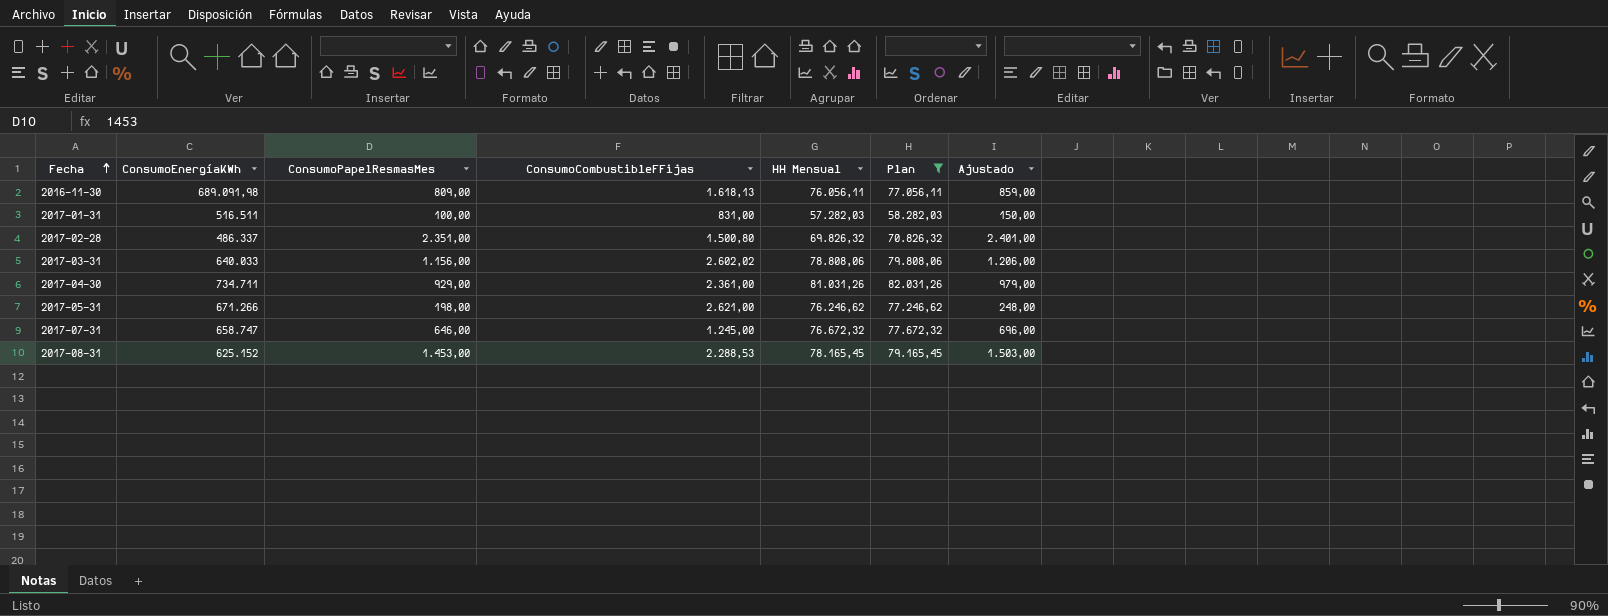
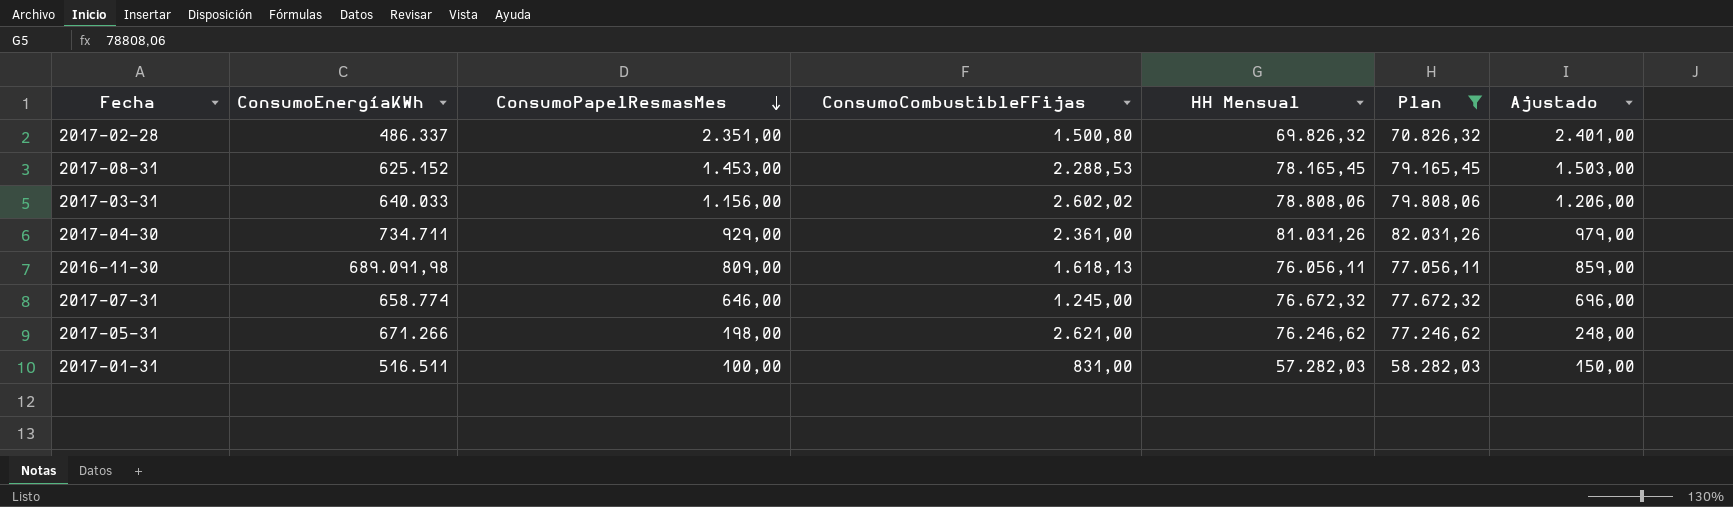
row order: Fecha ascending -> ConsumoPapelResmasMes descending
2017-07-31 | ConsumoEnergíaKWh: 658.747 -> 658.774

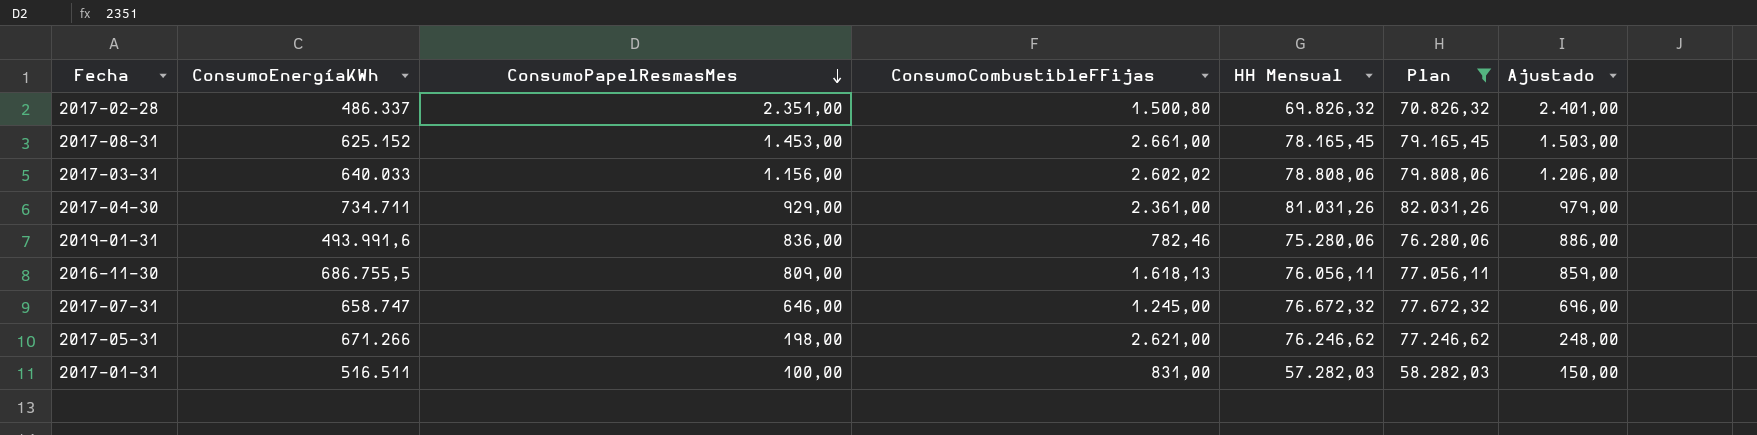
2017-08-31 | ConsumoCombustibleFFijas: 2.288,53 -> 2.661,00
row 2019-01-31: none -> 493.991,6 | 836,00 | 782,46 | 75.280,06 | 76.280,06 | 886,00
2016-11-30 | ConsumoEnergíaKWh: 689.091,98 -> 686.755,5
2017-07-31 | ConsumoEnergíaKWh: 658.774 -> 658.747

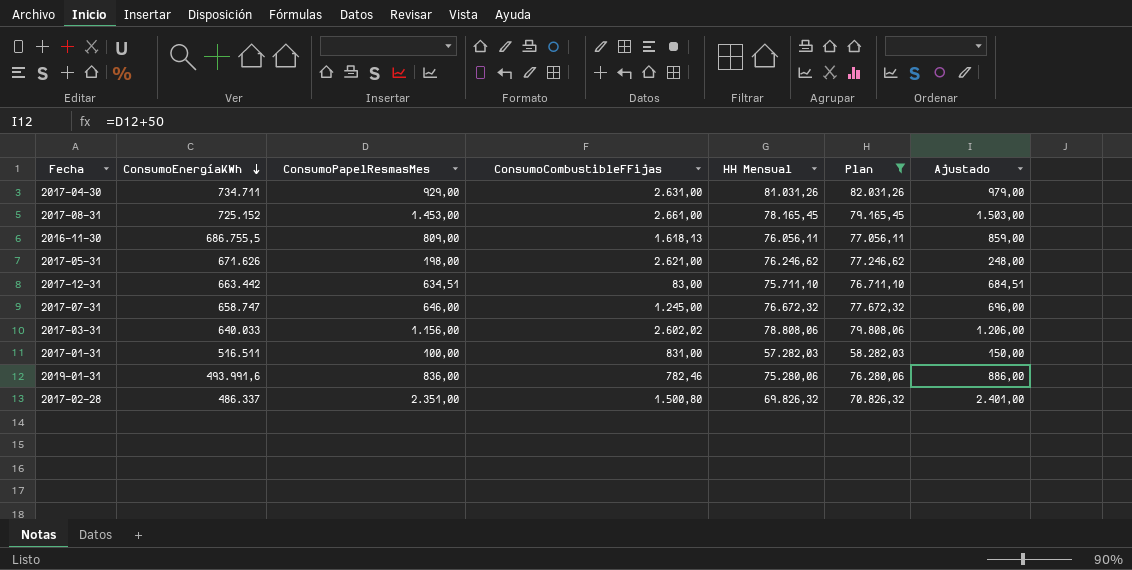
row order: ConsumoPapelResmasMes descending -> ConsumoEnergíaKWh descending
2017-04-30 | ConsumoCombustibleFFijas: 2.361,00 -> 2.631,00
2017-08-31 | ConsumoEnergíaKWh: 625.152 -> 725.152
2017-05-31 | ConsumoEnergíaKWh: 671.266 -> 671.626
row 2017-12-31: none -> 663.442 | 634,51 | 83,00 | 75.711,10 | 76.711,10 | 684,51

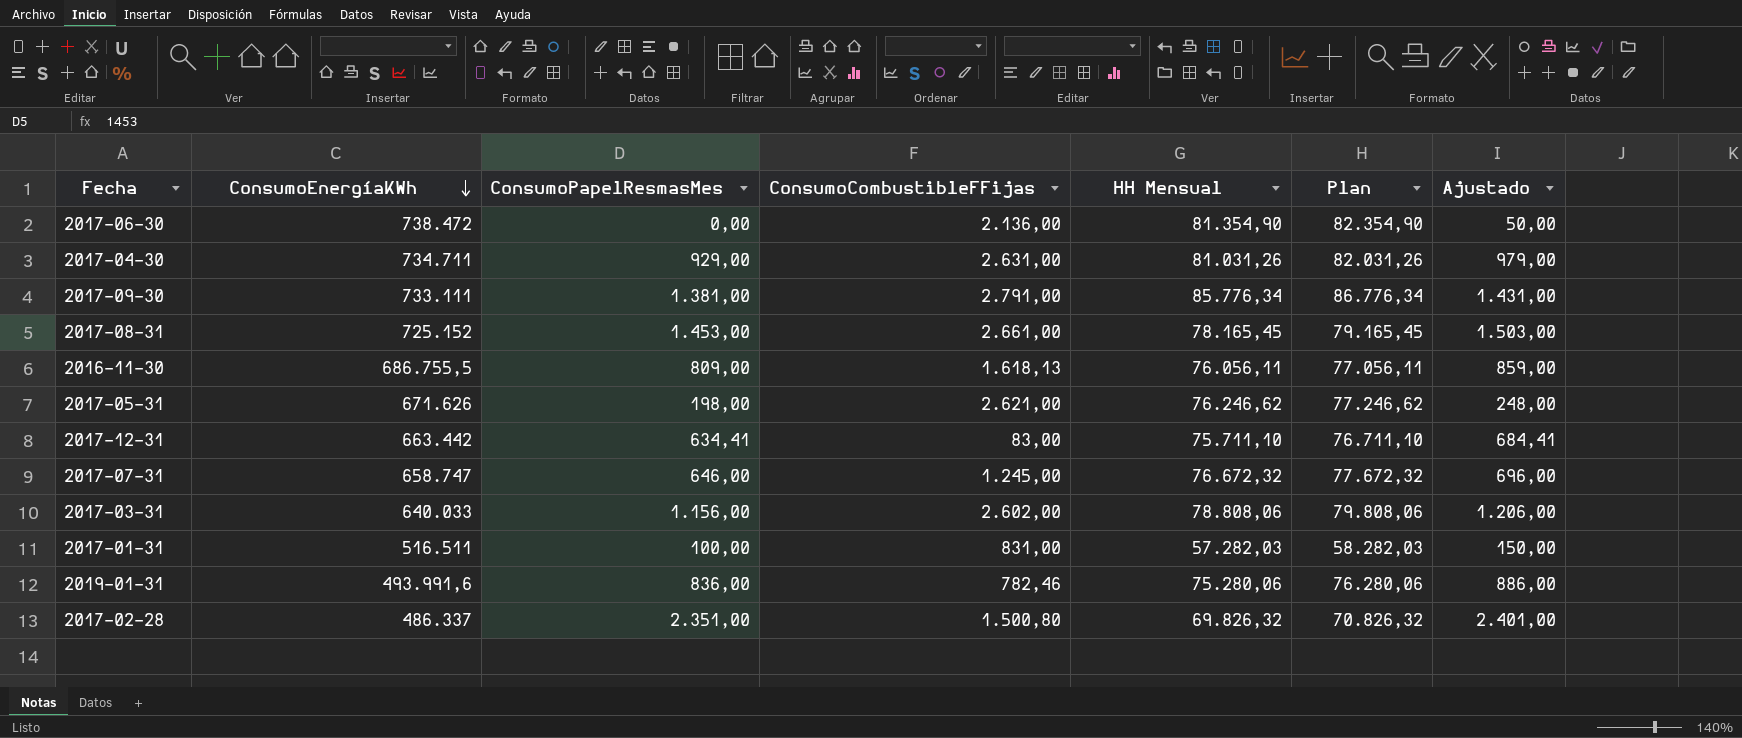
filter: Plan <= 82.031,26 -> none
2017-12-31 | ConsumoPapelResmasMes: 634,51 -> 634,41
2017-12-31 | Ajustado: 684,51 -> 684,41
2017-03-31 | ConsumoCombustibleFFijas: 2.602,02 -> 2.602,00

